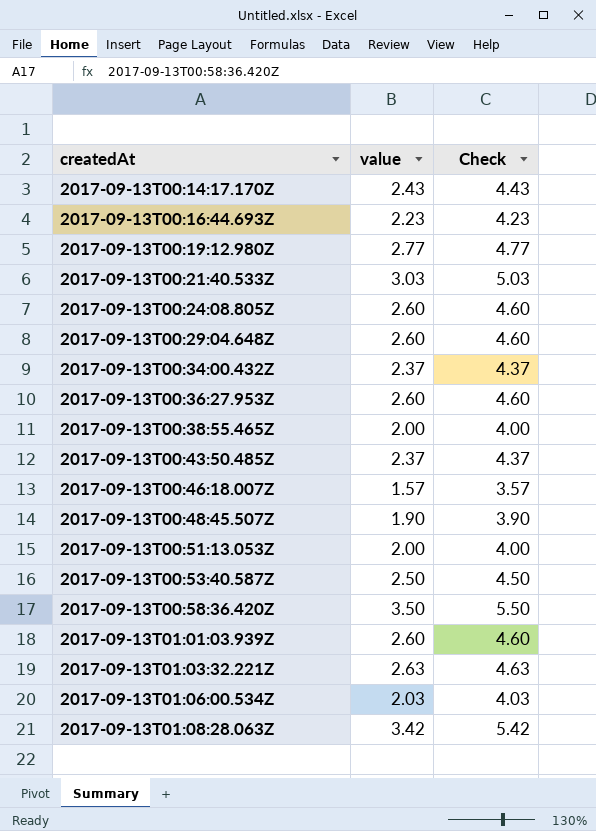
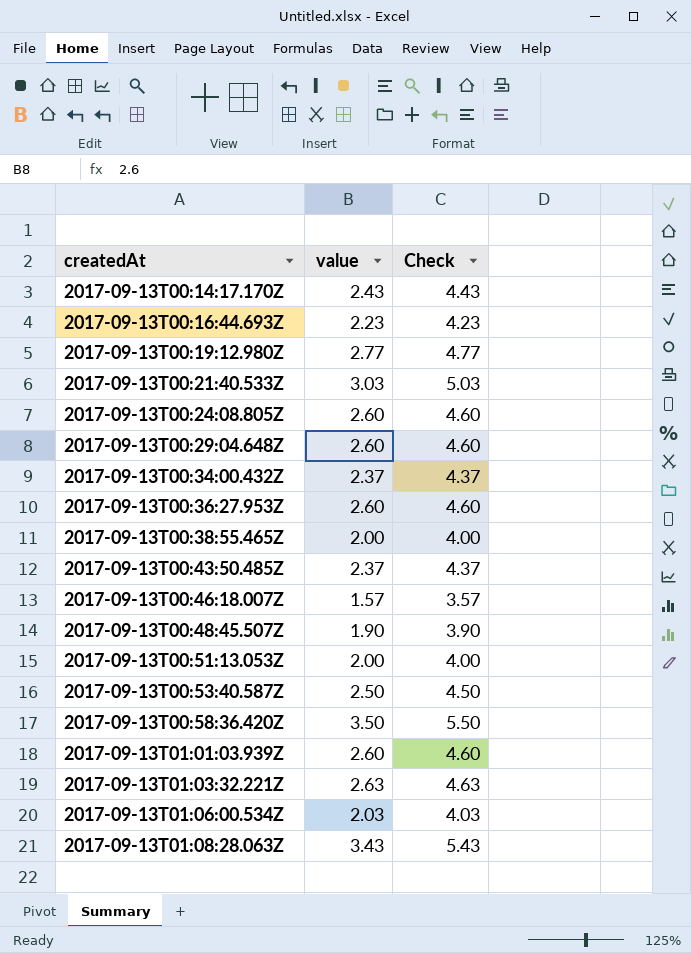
2017-09-13T01:08:28.063Z | value: 3.42 -> 3.43
2017-09-13T01:08:28.063Z | Check: 5.42 -> 5.43

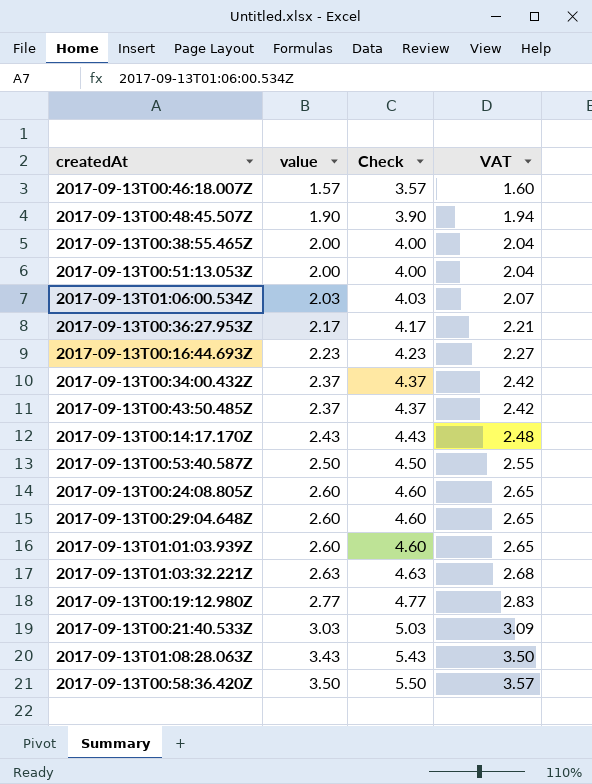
row order: createdAt ascending -> value ascending
column VAT | formula: none -> [value] * 1.02
2017-09-13T00:36:27.953Z | value: 2.60 -> 2.17
2017-09-13T00:36:27.953Z | Check: 4.60 -> 4.17

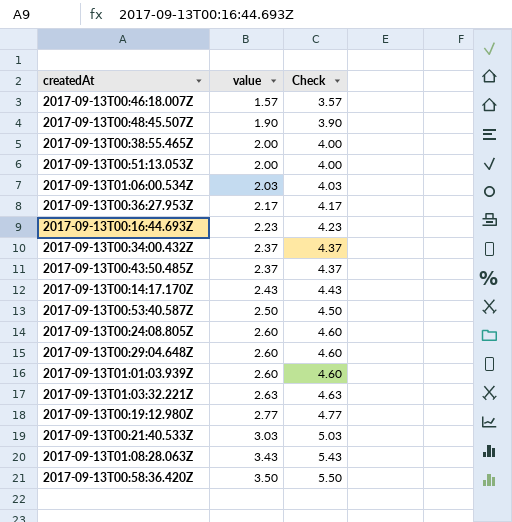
column VAT | formula: [value] * 1.02 -> none

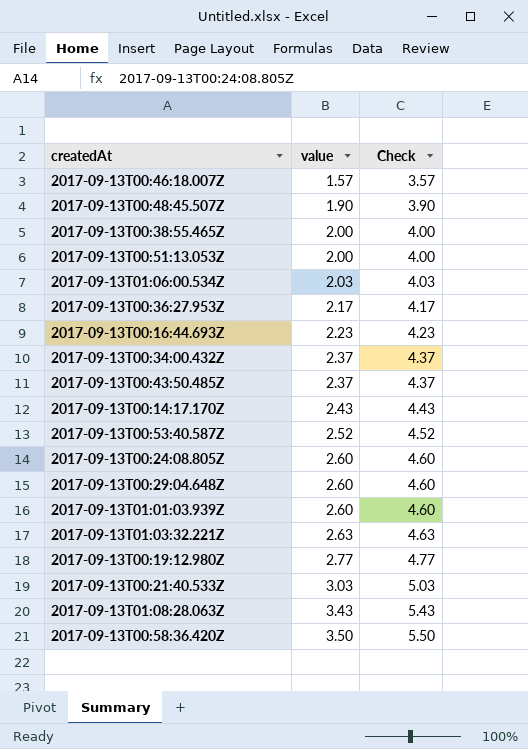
2017-09-13T00:53:40.587Z | value: 2.50 -> 2.52
2017-09-13T00:53:40.587Z | Check: 4.50 -> 4.52

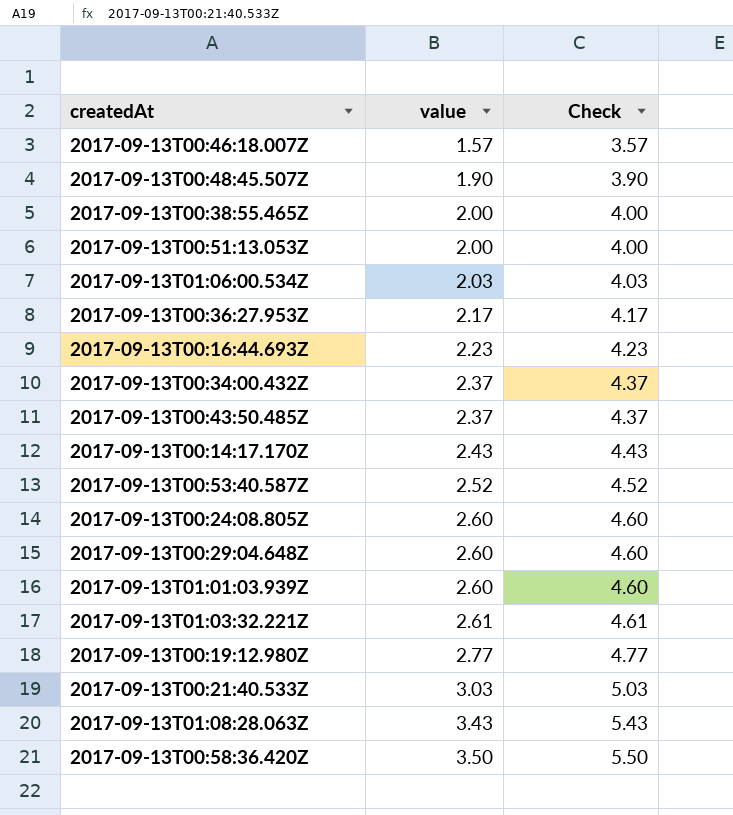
2017-09-13T01:03:32.221Z | value: 2.63 -> 2.61
2017-09-13T01:03:32.221Z | Check: 4.63 -> 4.61

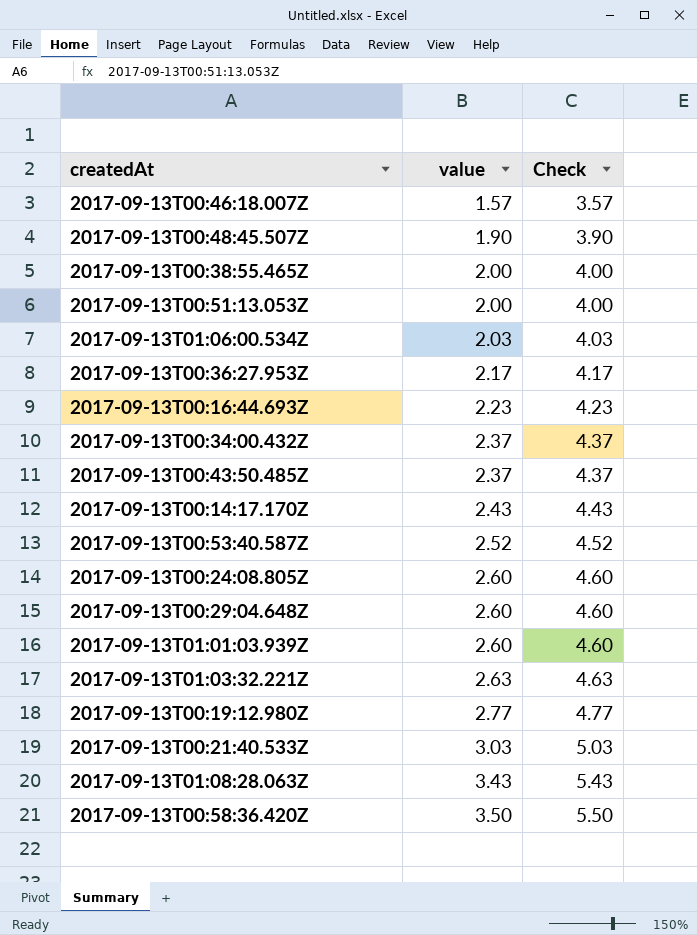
2017-09-13T01:03:32.221Z | value: 2.61 -> 2.63
2017-09-13T01:03:32.221Z | Check: 4.61 -> 4.63

